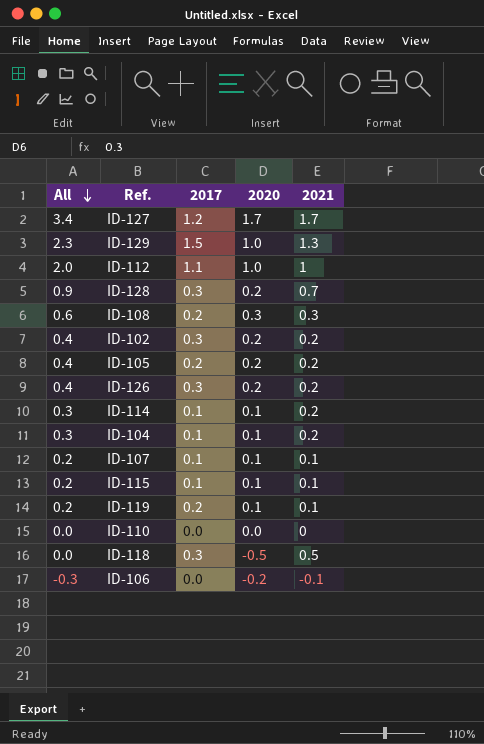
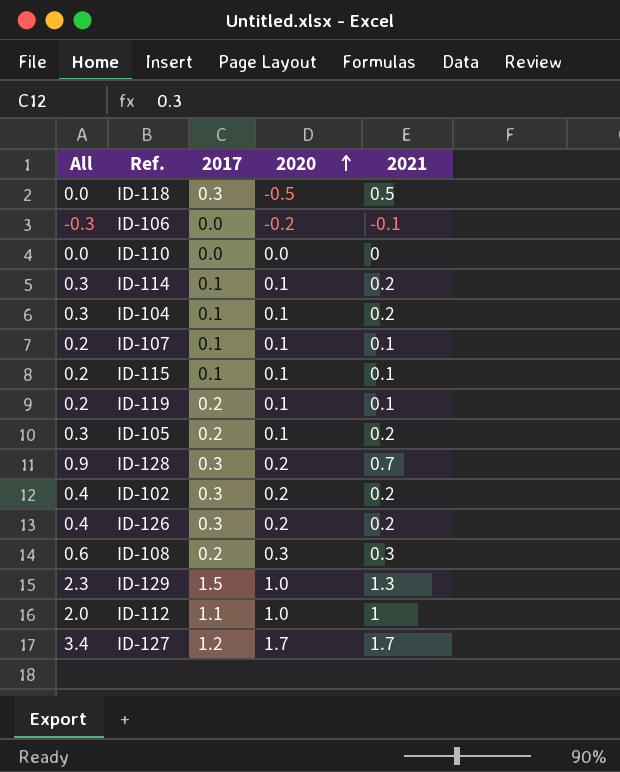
row order: All descending -> 2020 ascending
ID-105 | All: 0.4 -> 0.3
ID-105 | 2020: 0.2 -> 0.1

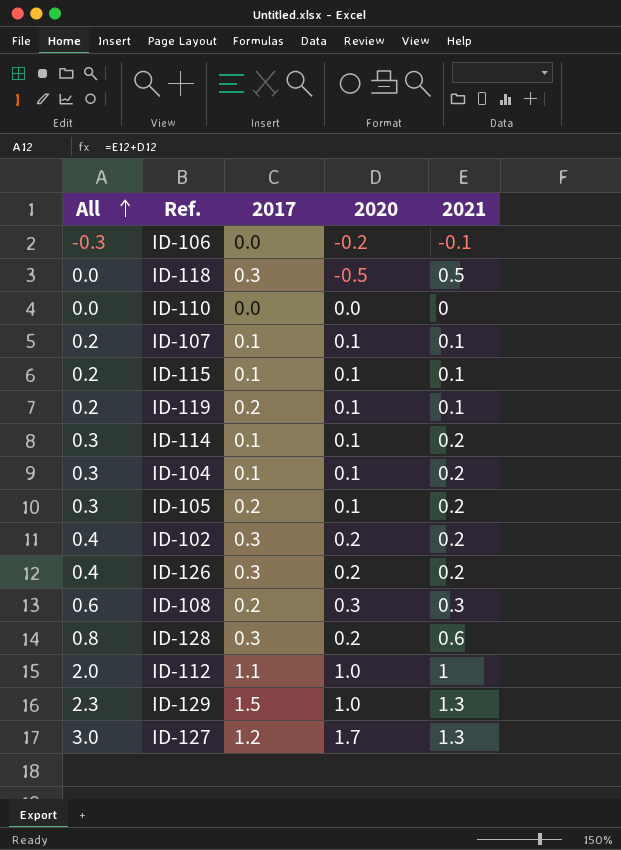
row order: 2020 ascending -> All ascending
ID-128 | All: 0.9 -> 0.8
ID-128 | 2021: 0.7 -> 0.6
ID-127 | All: 3.4 -> 3.0
ID-127 | 2021: 1.7 -> 1.3

